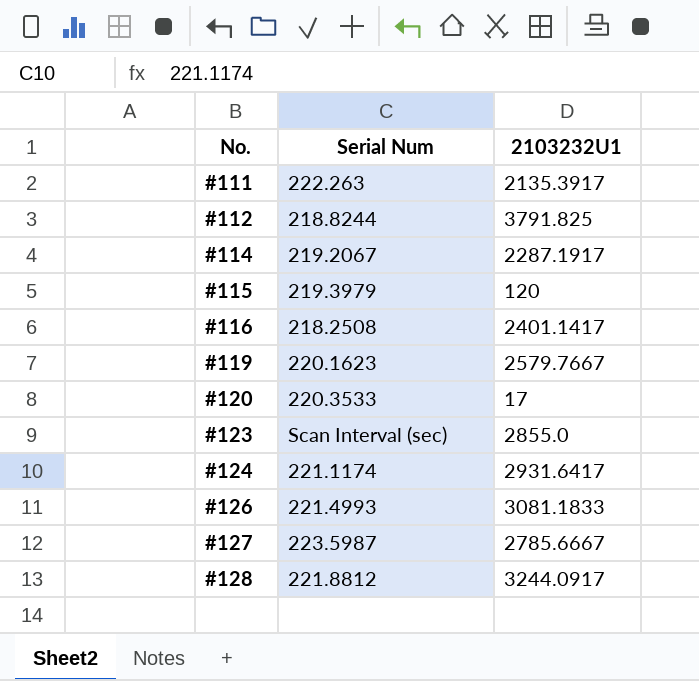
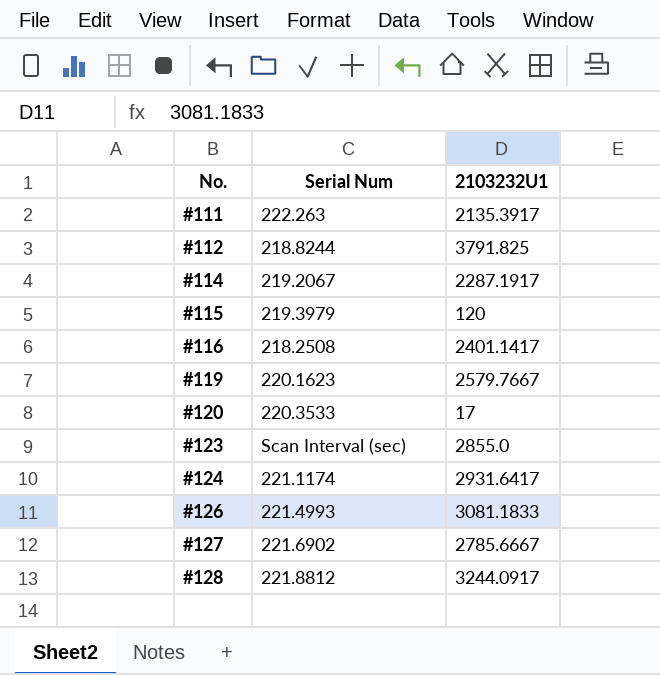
#127 | Serial Num: 223.5987 -> 221.6902

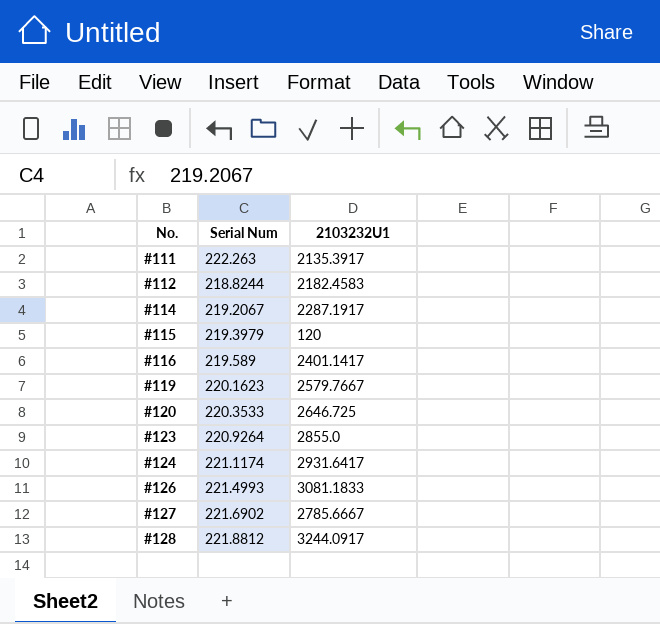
#112 | 2103232U1: 3791.825 -> 2182.4583
#116 | Serial Num: 218.2508 -> 219.589
#120 | 2103232U1: 17 -> 2646.725
#123 | Serial Num: Scan Interval (sec) -> 220.9264

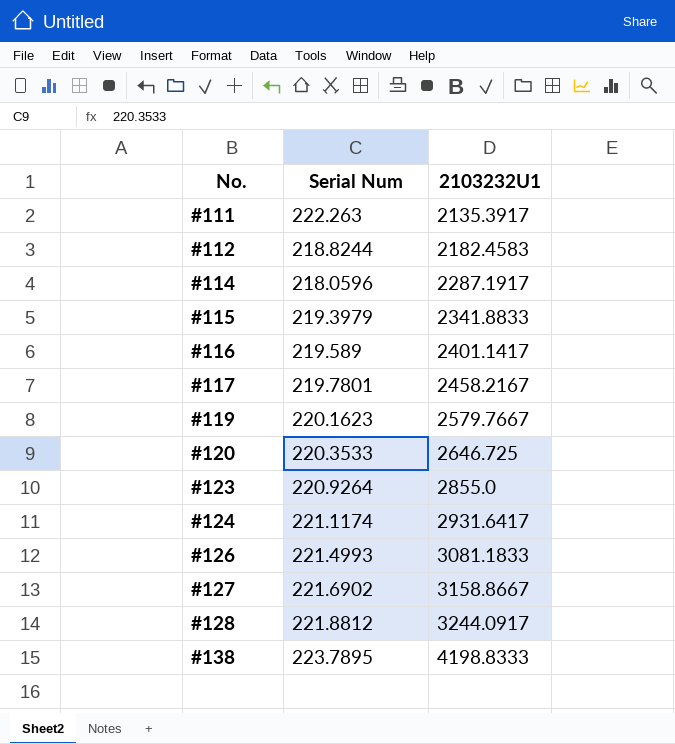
#114 | Serial Num: 219.2067 -> 218.0596
#115 | 2103232U1: 120 -> 2341.8833
row #117: none -> 219.7801 | 2458.2167
#127 | 2103232U1: 2785.6667 -> 3158.8667
row #138: none -> 223.7895 | 4198.8333

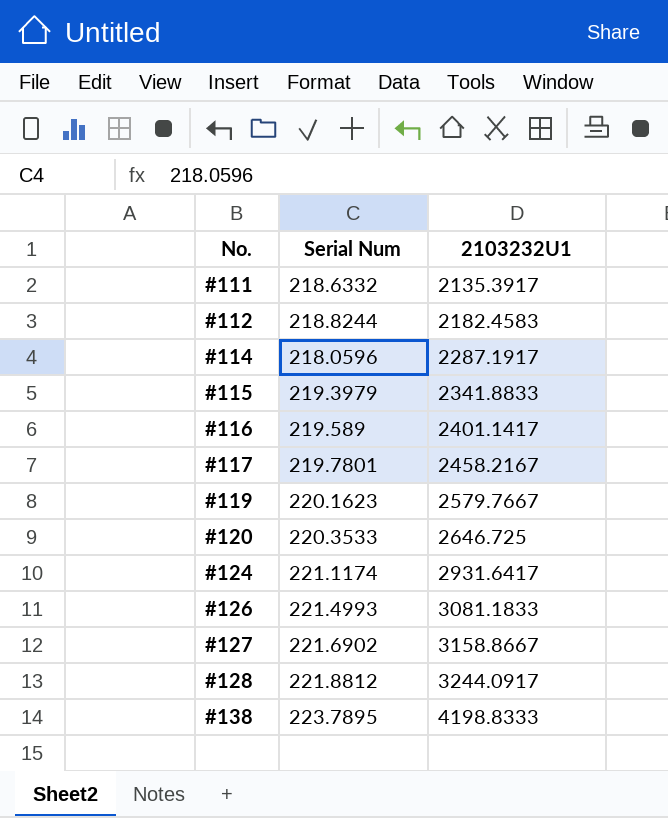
row #123: 220.9264 | 2855.0 -> none
#111 | Serial Num: 222.263 -> 218.6332

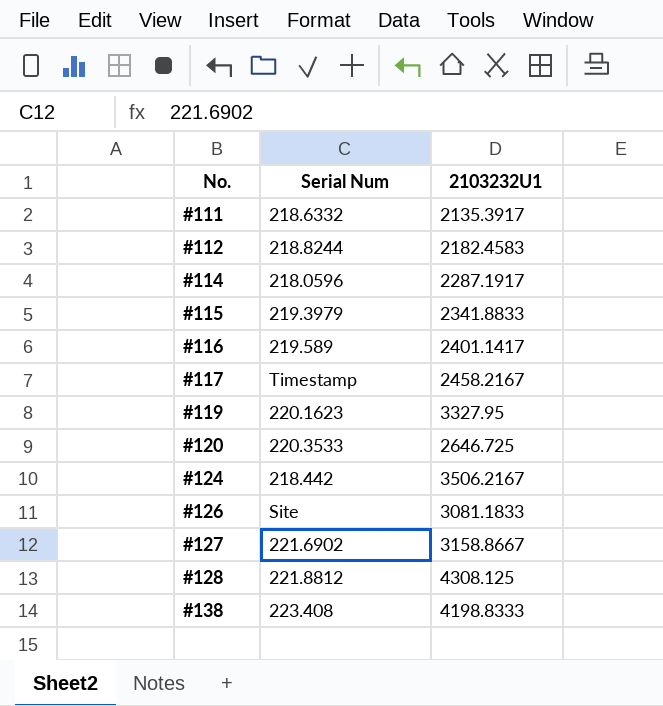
#117 | Serial Num: 219.7801 -> Timestamp
#119 | 2103232U1: 2579.7667 -> 3327.95
#124 | Serial Num: 221.1174 -> 218.442
#124 | 2103232U1: 2931.6417 -> 3506.2167
#126 | Serial Num: 221.4993 -> Site
#128 | 2103232U1: 3244.0917 -> 4308.125
#138 | Serial Num: 223.7895 -> 223.408

